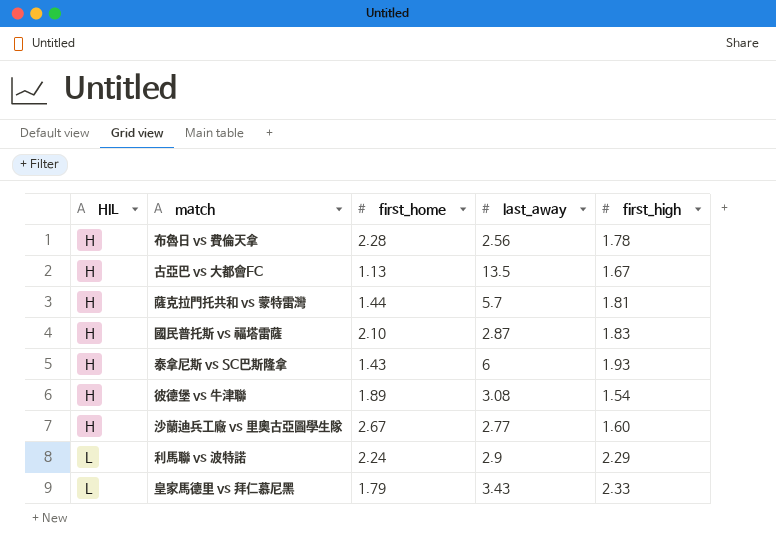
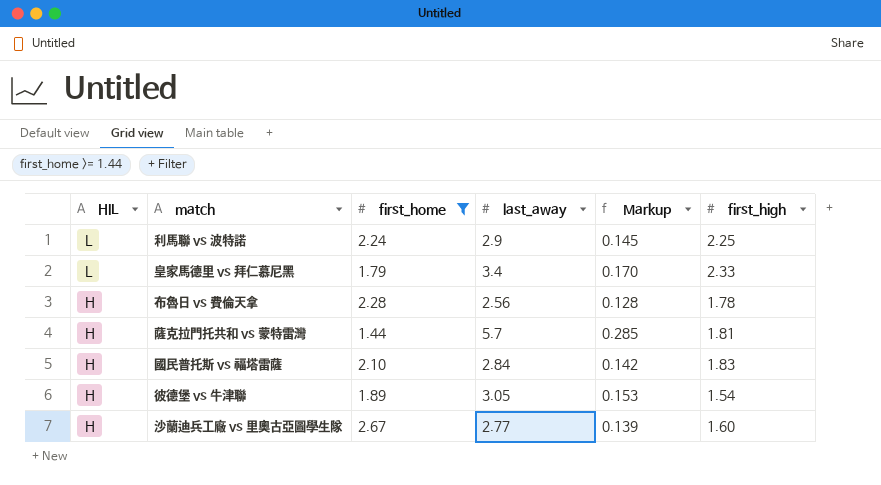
filter: none -> first_home >= 1.44
row order: HIL ascending -> HIL descending
column Markup | formula: none -> [last_away] * 0.05
利馬聯 vs 波特諾 | first_high: 2.29 -> 2.25
皇家馬德里 vs 拜仁慕尼黑 | last_away: 3.43 -> 3.4
國民普托斯 vs 福塔雷薩 | last_away: 2.87 -> 2.84
彼德堡 vs 牛津聯 | last_away: 3.08 -> 3.05

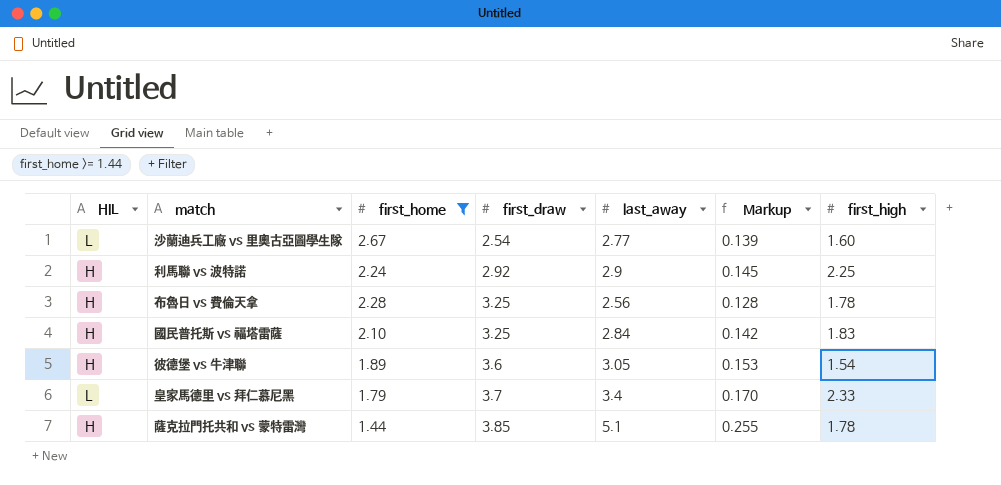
row order: HIL descending -> first_draw ascending
column first_draw | position: none -> 4
沙蘭迪兵工廠 vs 里奧古亞圖學生隊 | HIL: H -> L
利馬聯 vs 波特諾 | HIL: L -> H
薩克拉門托共和 vs 蒙特雷灣 | last_away: 5.7 -> 5.1
薩克拉門托共和 vs 蒙特雷灣 | Markup: 0.285 -> 0.255
薩克拉門托共和 vs 蒙特雷灣 | first_high: 1.81 -> 1.78

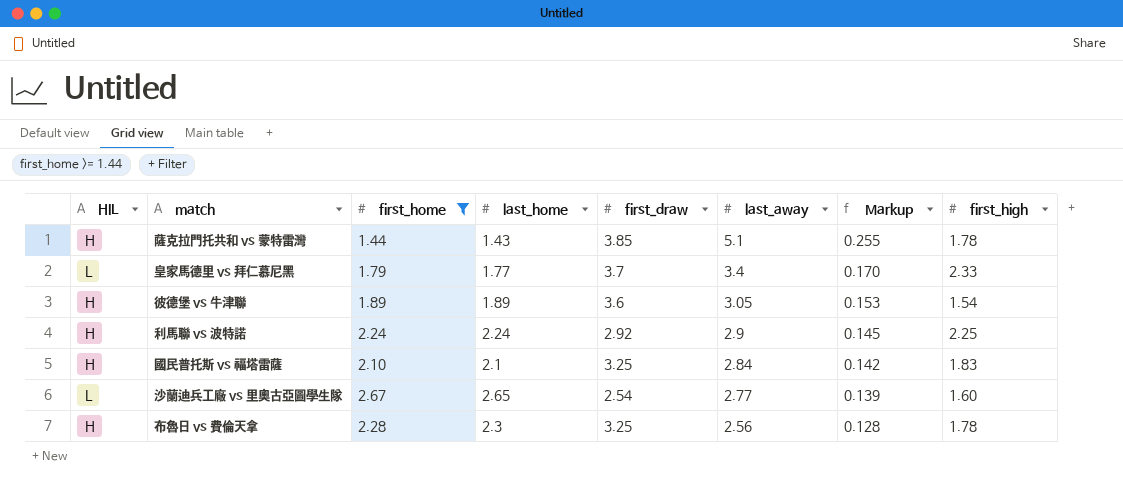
row order: first_draw ascending -> last_away descending
column last_home | position: none -> 4

